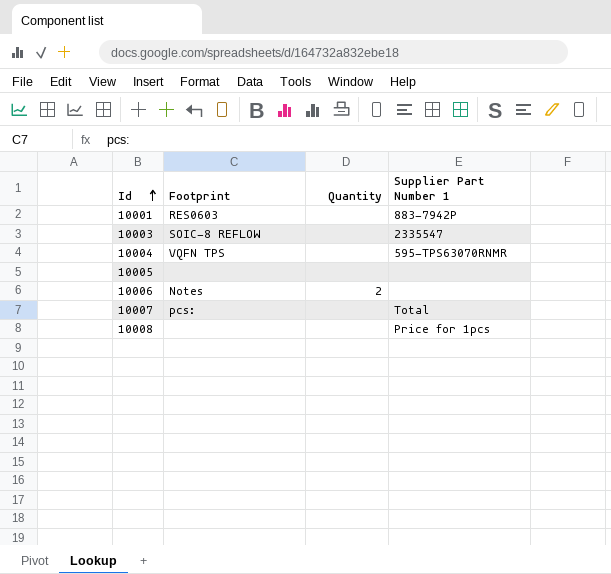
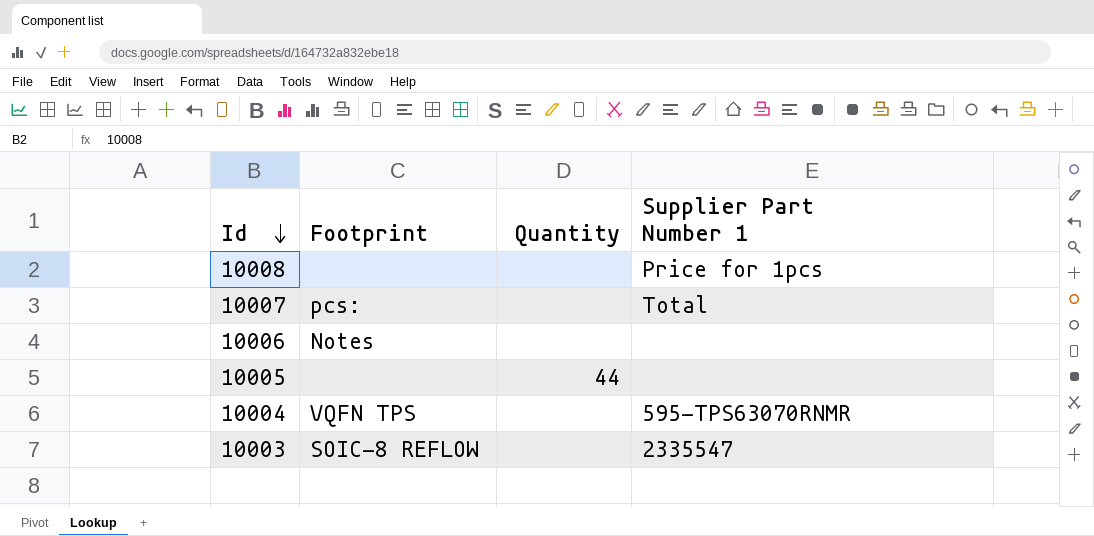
row order: Id ascending -> Id descending
row 10001: RES0603 | none | 883-7942P -> none
10006 | Quantity: 2 -> none
10005 | Quantity: none -> 44

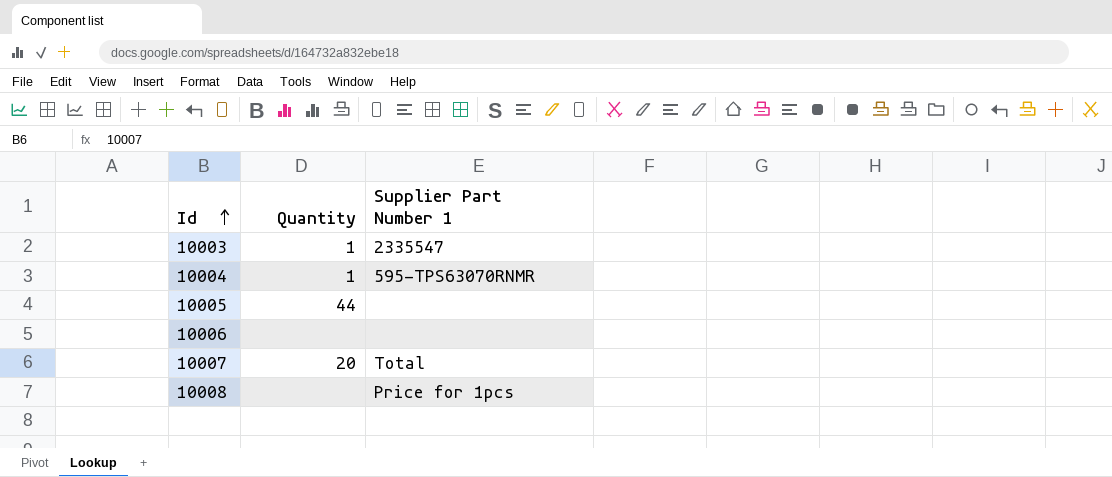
row order: Id descending -> Id ascending
column Footprint | position: 2 -> none
10003 | Quantity: none -> 1
10004 | Quantity: none -> 1
10007 | Quantity: none -> 20

